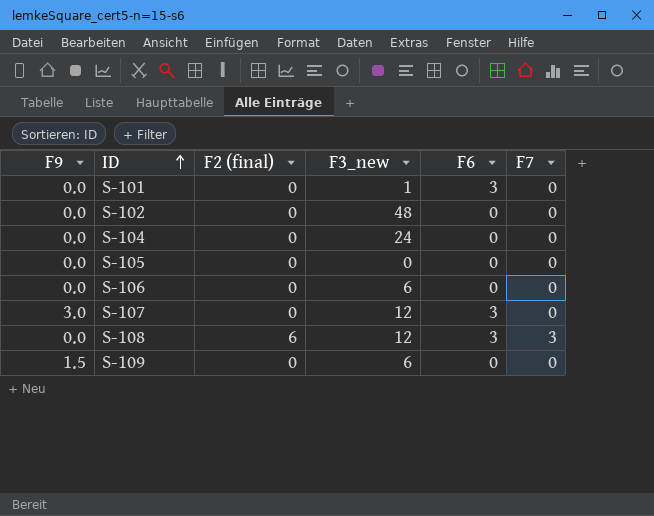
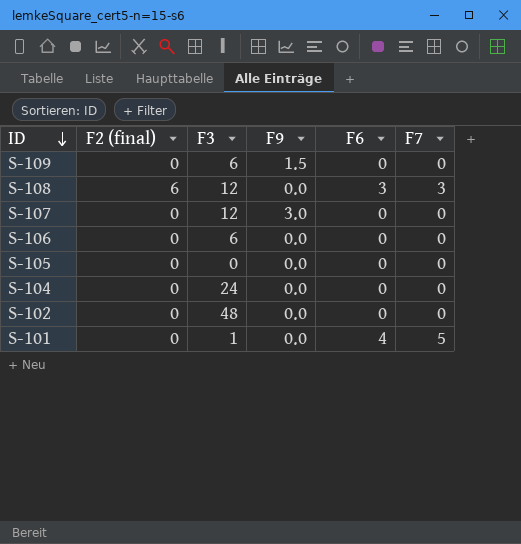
row order: ID ascending -> ID descending
column name: F3_new -> F3
column F9 | position: 1 -> 4
S-107 | F6: 3 -> 0
S-101 | F6: 3 -> 4
S-101 | F7: 0 -> 5

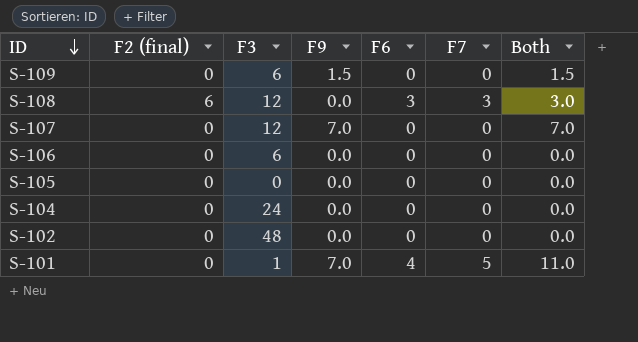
column Both | formula: none -> [F9] + [F6]
S-107 | F9: 3.0 -> 7.0
S-101 | F9: 0.0 -> 7.0

